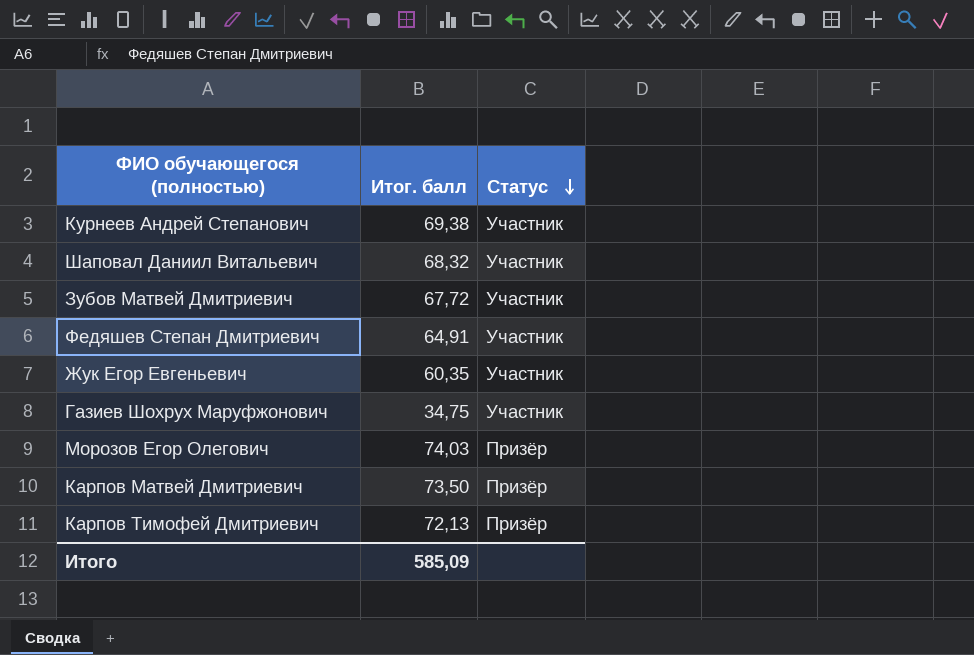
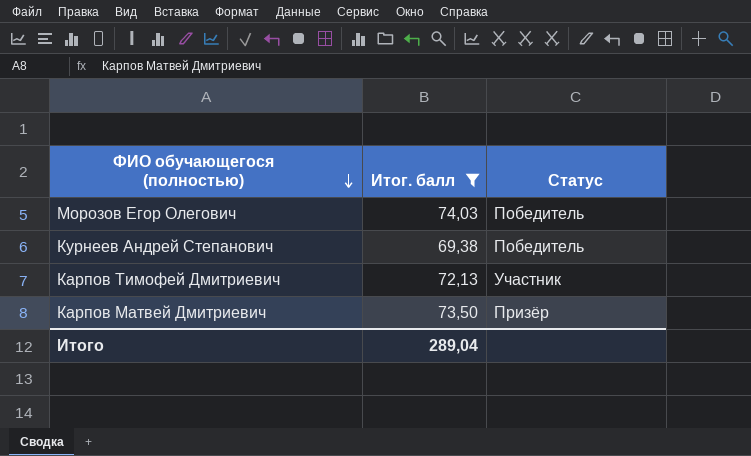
filter: none -> Итог. балл >= 69,38
row order: Статус descending -> ФИО обучающегося (полностью) descending
Морозов Егор Олегович | Статус: Призёр -> Победитель
Курнеев Андрей Степанович | Статус: Участник -> Победитель
Карпов Тимофей Дмитриевич | Статус: Призёр -> Участник
Итого | Итог. балл: 585,09 -> 289,04

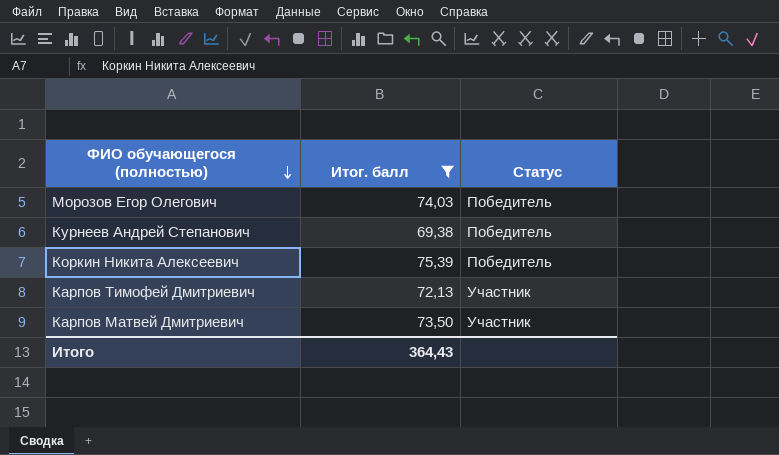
row Коркин Никита Алексеевич: none -> 75,39 | Победитель
Карпов Матвей Дмитриевич | Статус: Призёр -> Участник
Итого | Итог. балл: 289,04 -> 364,43

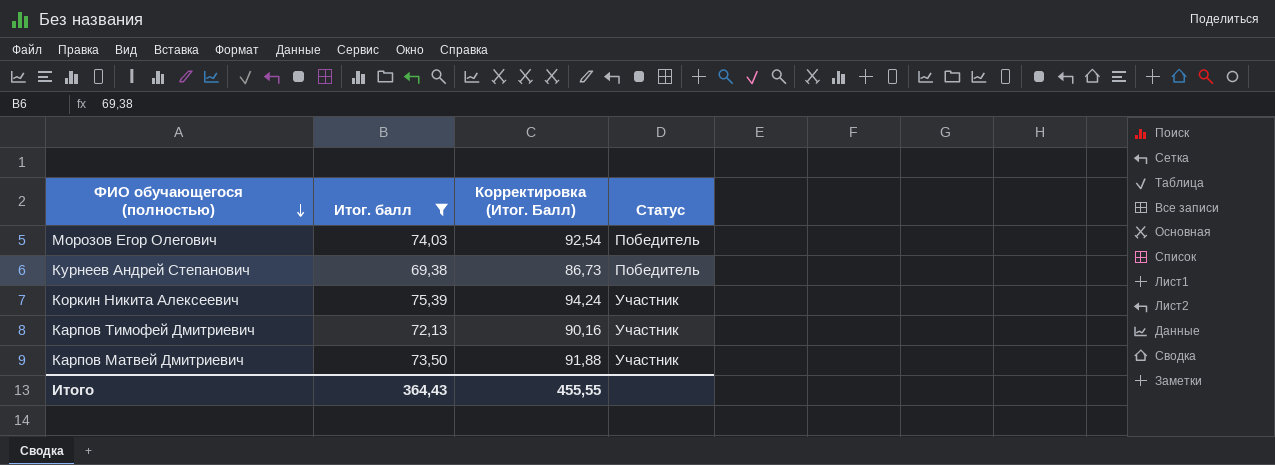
column Корректировка (Итог. Балл) | formula: none -> [Итог. балл] * 1,25
Коркин Никита Алексеевич | Статус: Победитель -> Участник

